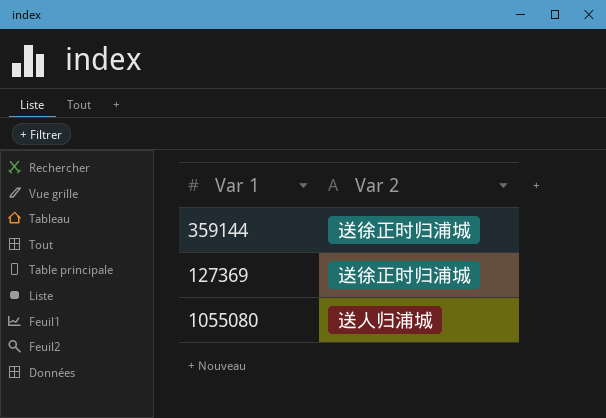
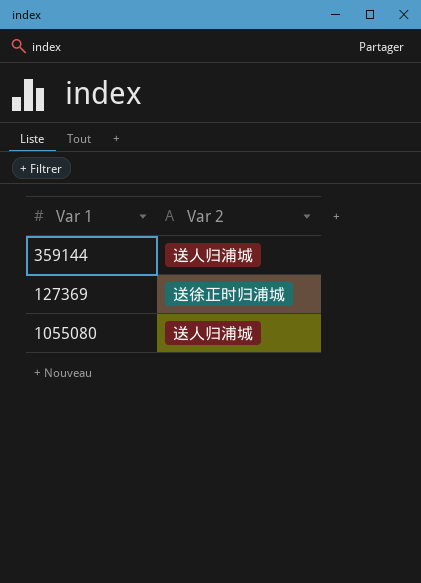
359144 | Var 2: 送徐正时归浦城 -> 送人归浦城

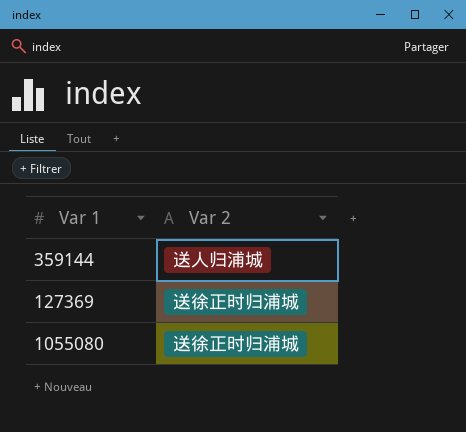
1055080 | Var 2: 送人归浦城 -> 送徐正时归浦城

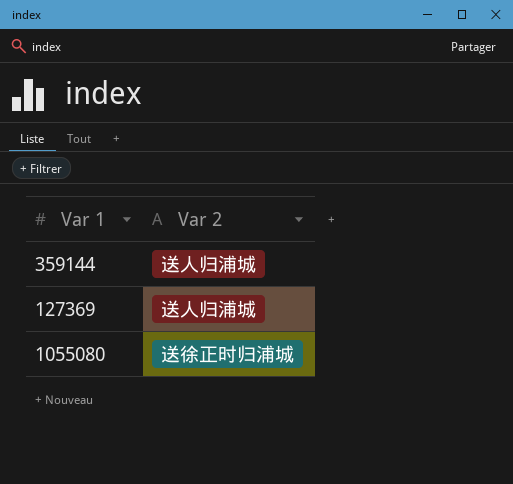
127369 | Var 2: 送徐正时归浦城 -> 送人归浦城

